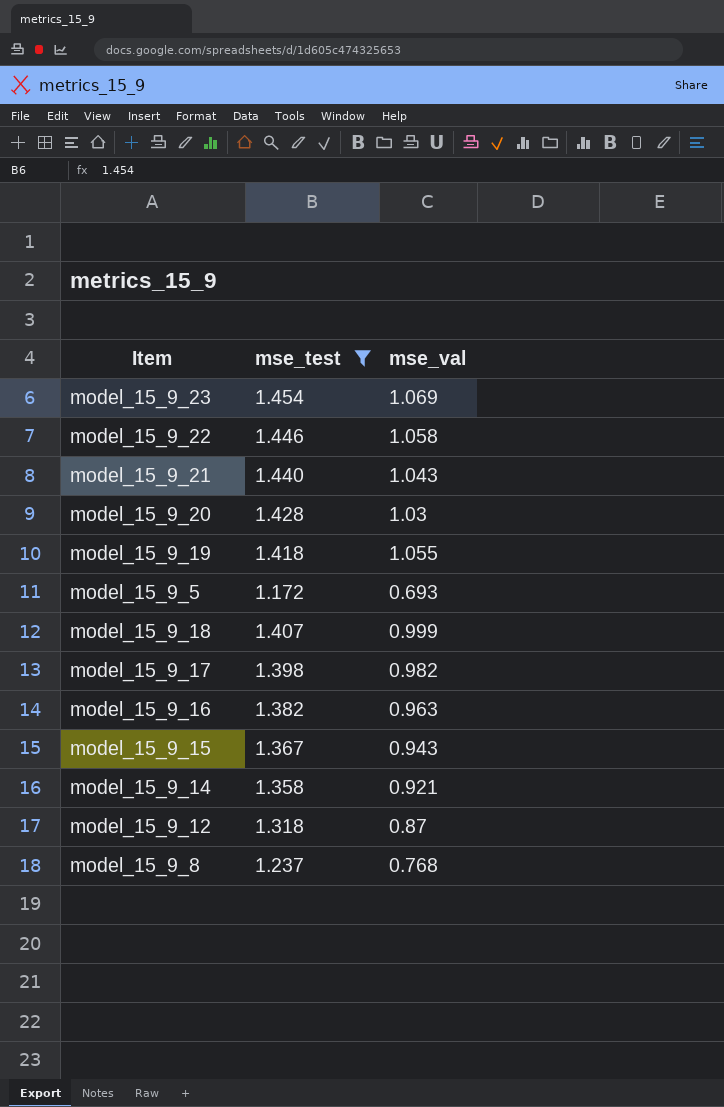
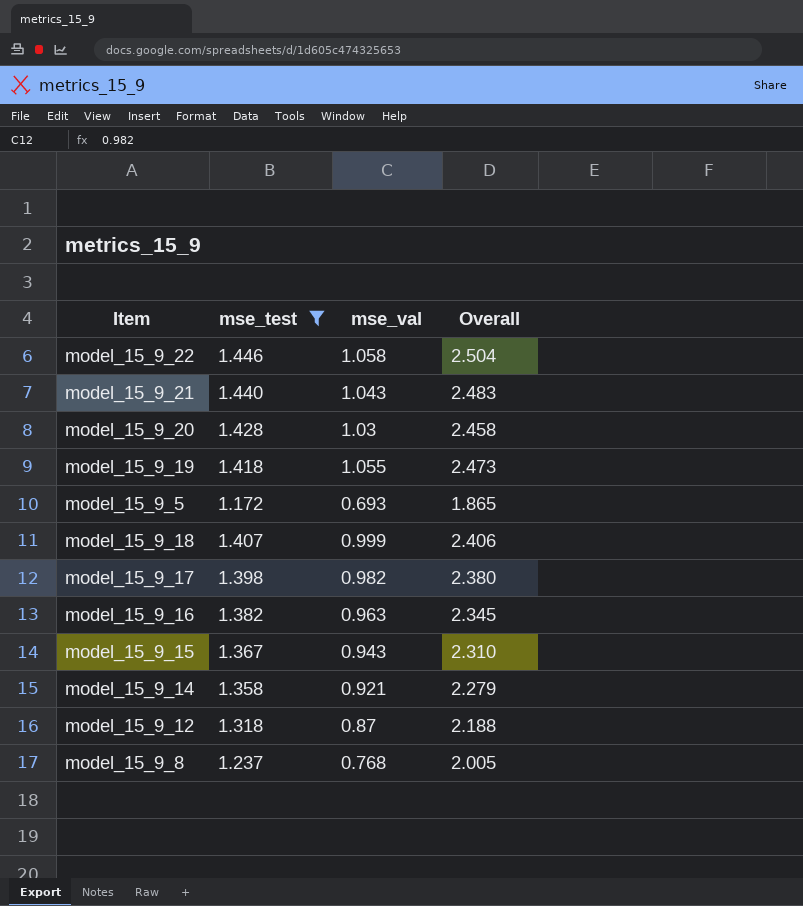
column Overall | formula: none -> [mse_test] + [mse_val]
row model_15_9_23: 1.454 | 1.069 -> none

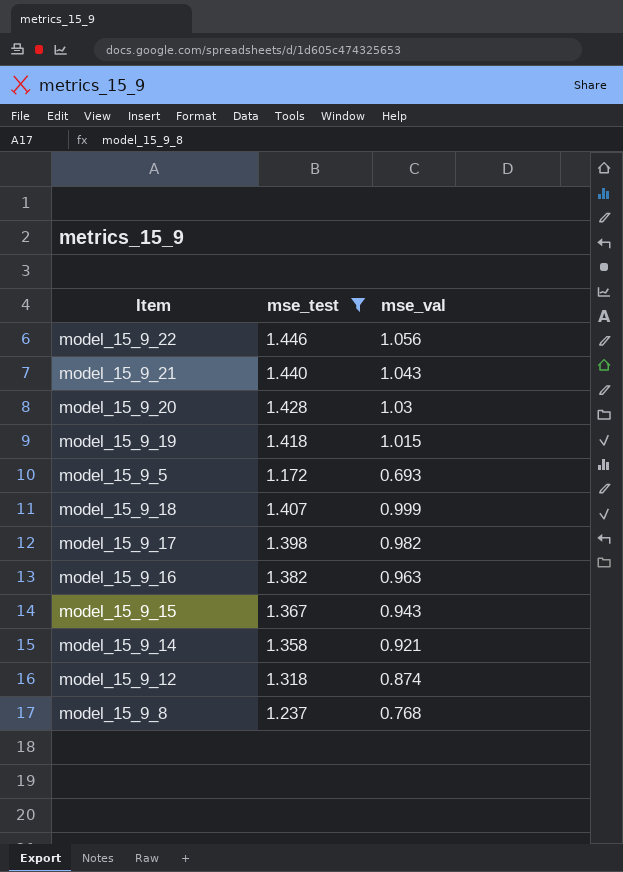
column Overall | formula: [mse_test] + [mse_val] -> none
model_15_9_22 | mse_val: 1.058 -> 1.056
model_15_9_19 | mse_val: 1.055 -> 1.015
model_15_9_12 | mse_val: 0.87 -> 0.874

